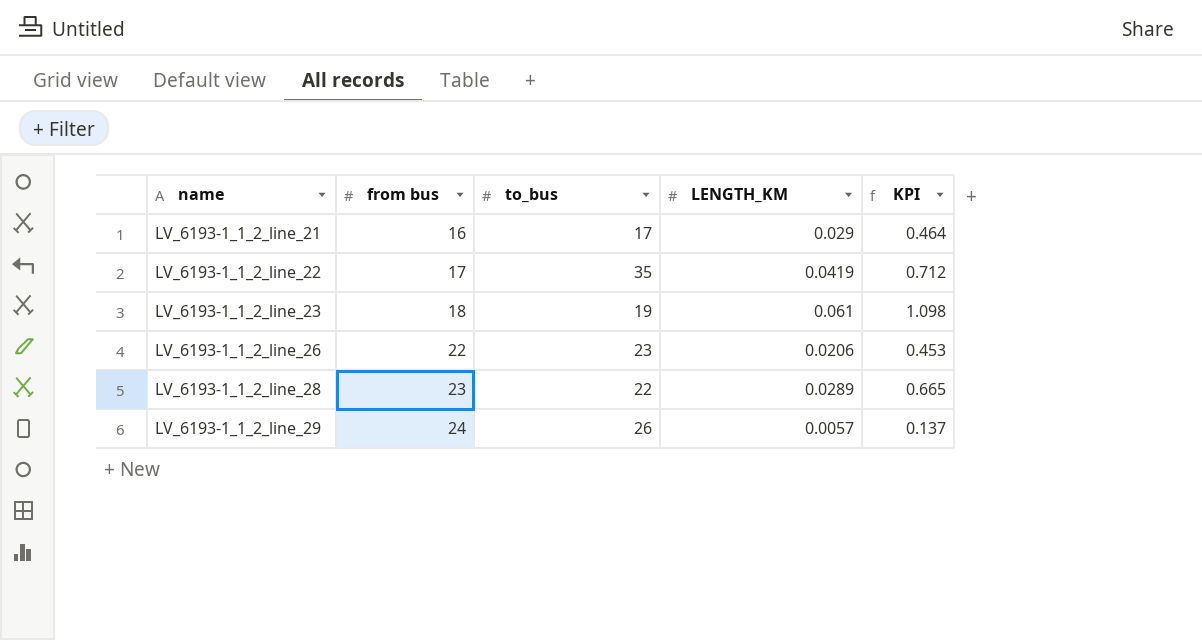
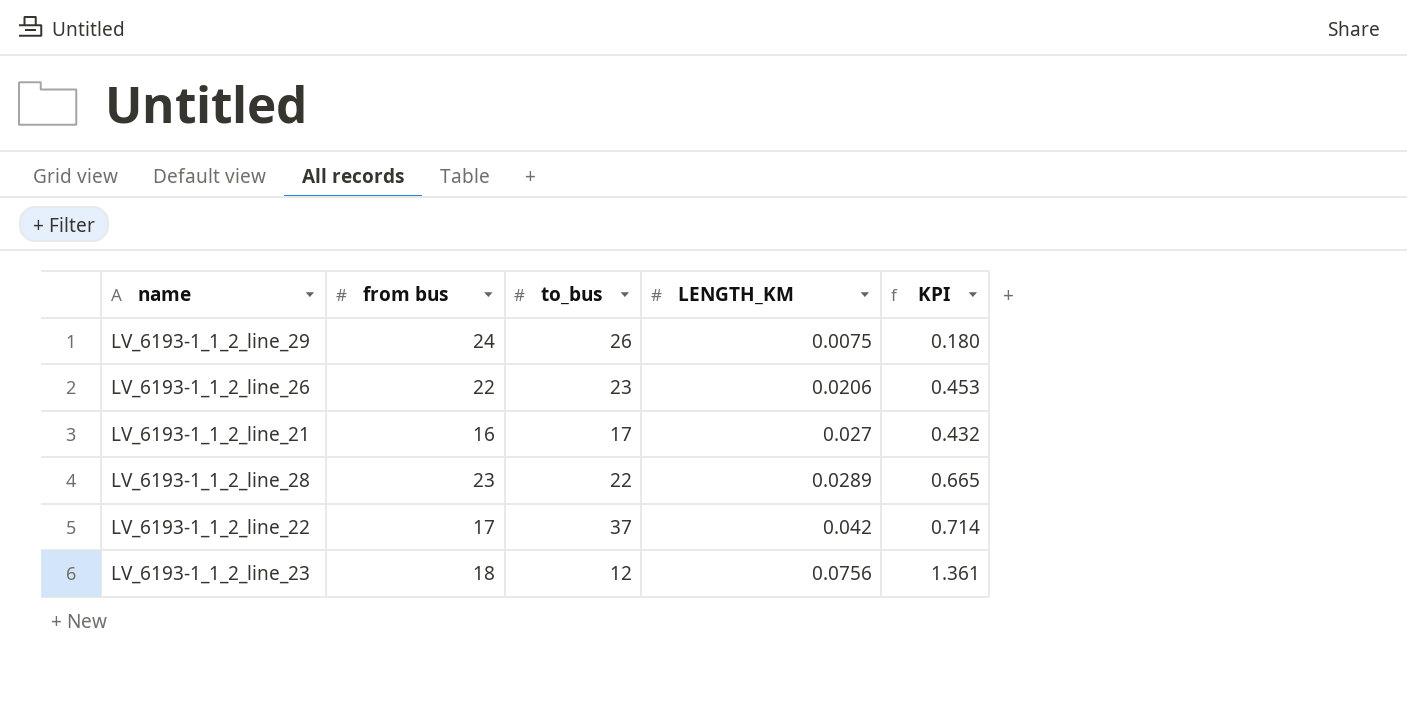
row order: name ascending -> LENGTH_KM ascending
LV_6193-1_1_2_line_29 | LENGTH_KM: 0.0057 -> 0.0075
LV_6193-1_1_2_line_29 | KPI: 0.137 -> 0.180
LV_6193-1_1_2_line_21 | LENGTH_KM: 0.029 -> 0.027
LV_6193-1_1_2_line_21 | KPI: 0.464 -> 0.432
LV_6193-1_1_2_line_22 | to_bus: 35 -> 37
LV_6193-1_1_2_line_22 | LENGTH_KM: 0.0419 -> 0.042
LV_6193-1_1_2_line_22 | KPI: 0.712 -> 0.714
LV_6193-1_1_2_line_23 | to_bus: 19 -> 12
LV_6193-1_1_2_line_23 | LENGTH_KM: 0.061 -> 0.0756
LV_6193-1_1_2_line_23 | KPI: 1.098 -> 1.361

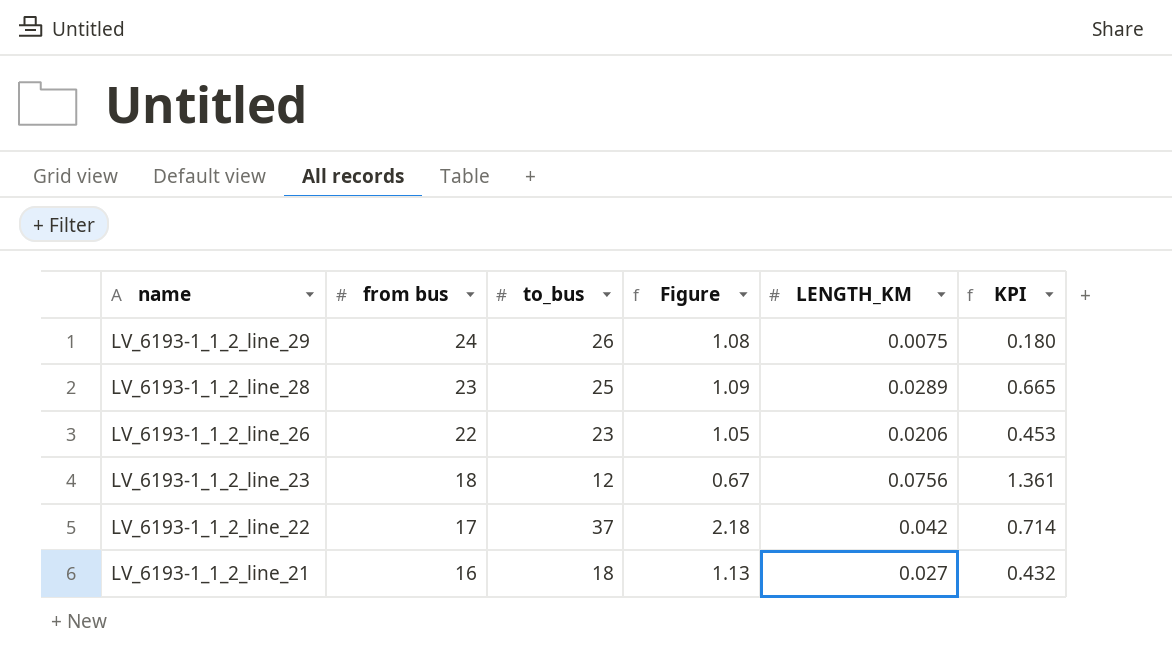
row order: LENGTH_KM ascending -> name descending
column Figure | formula: none -> [to_bus] / [from bus]
LV_6193-1_1_2_line_28 | to_bus: 22 -> 25
LV_6193-1_1_2_line_21 | to_bus: 17 -> 18

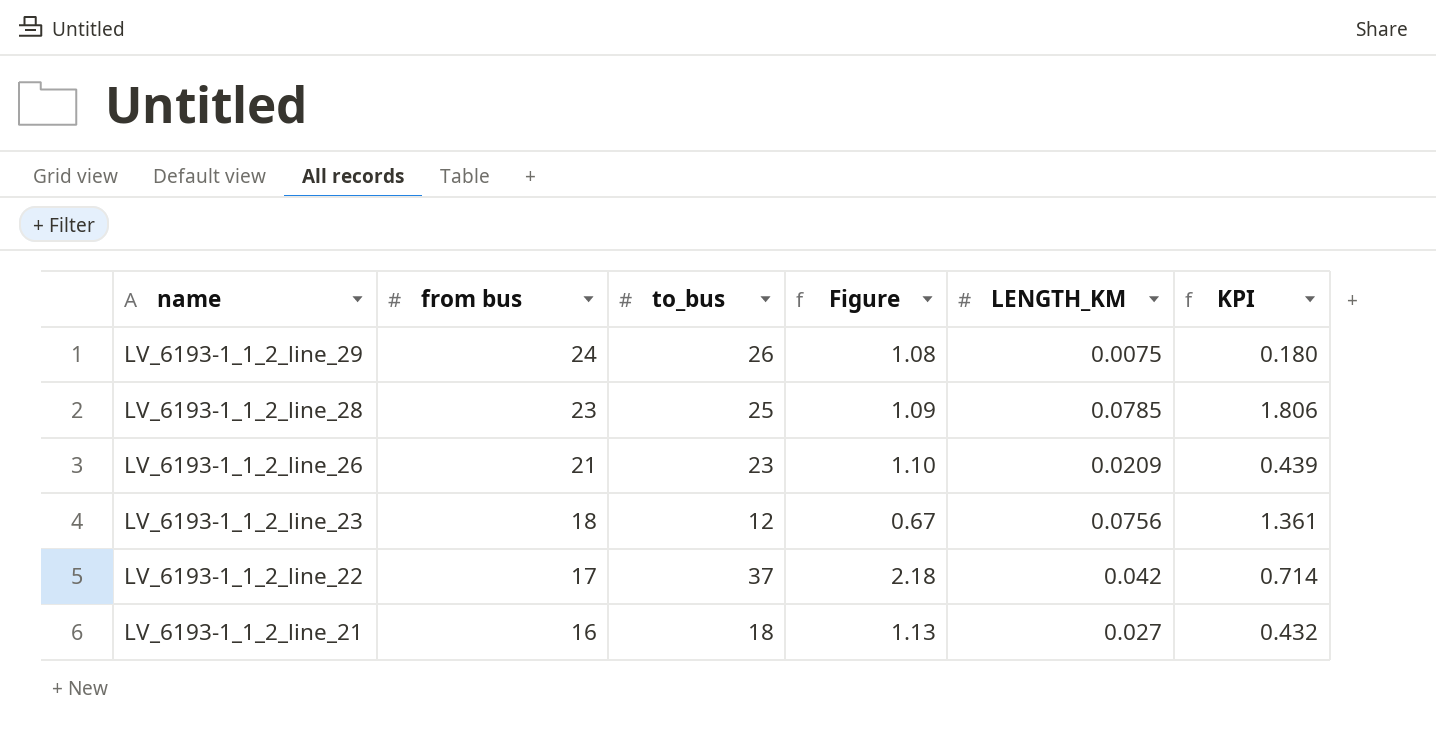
LV_6193-1_1_2_line_28 | LENGTH_KM: 0.0289 -> 0.0785
LV_6193-1_1_2_line_28 | KPI: 0.665 -> 1.806
LV_6193-1_1_2_line_26 | from bus: 22 -> 21
LV_6193-1_1_2_line_26 | Figure: 1.05 -> 1.10
LV_6193-1_1_2_line_26 | LENGTH_KM: 0.0206 -> 0.0209
LV_6193-1_1_2_line_26 | KPI: 0.453 -> 0.439

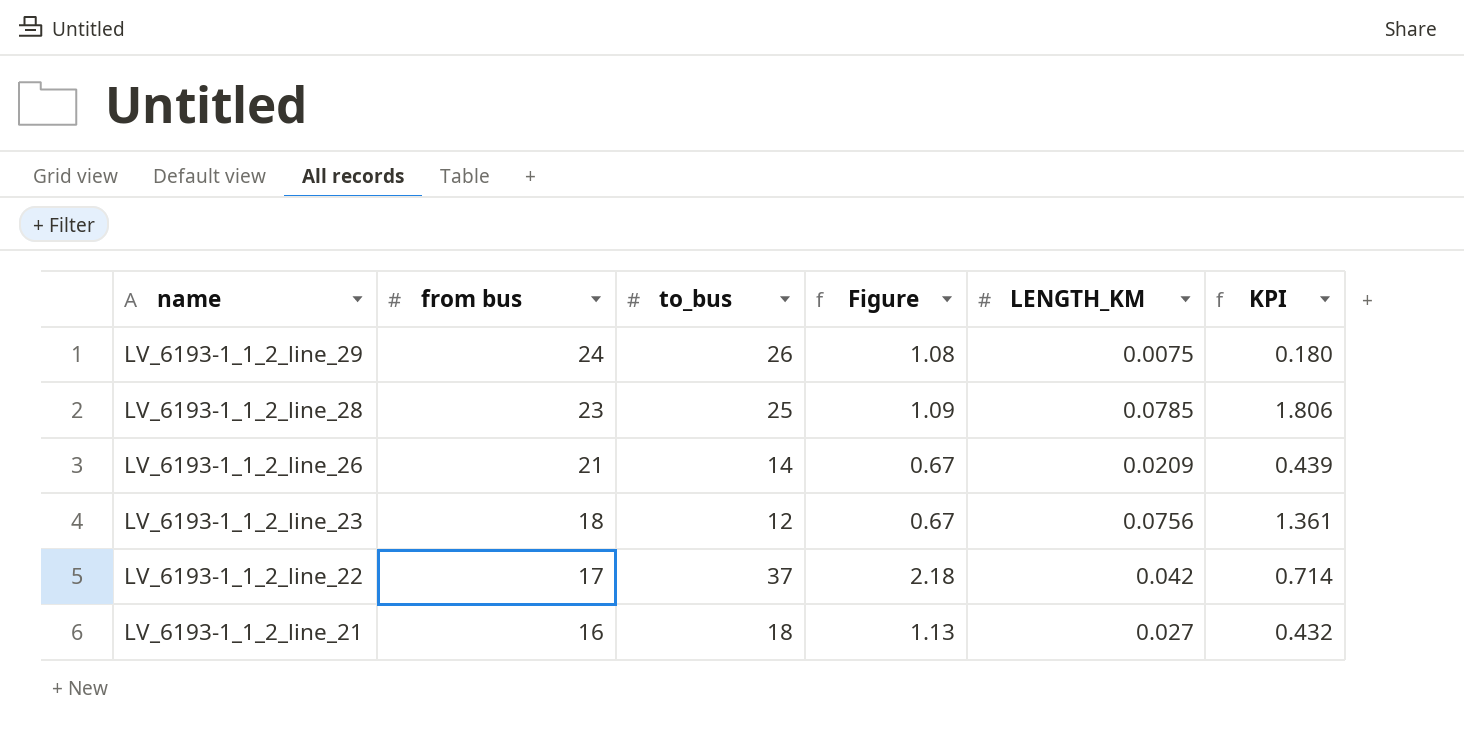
LV_6193-1_1_2_line_26 | to_bus: 23 -> 14
LV_6193-1_1_2_line_26 | Figure: 1.10 -> 0.67

